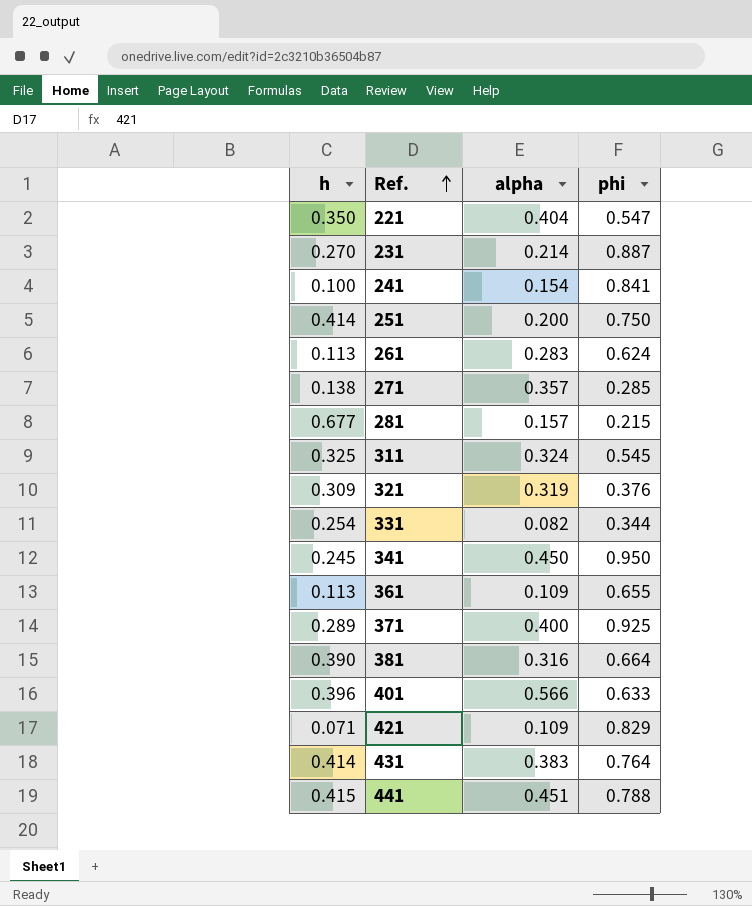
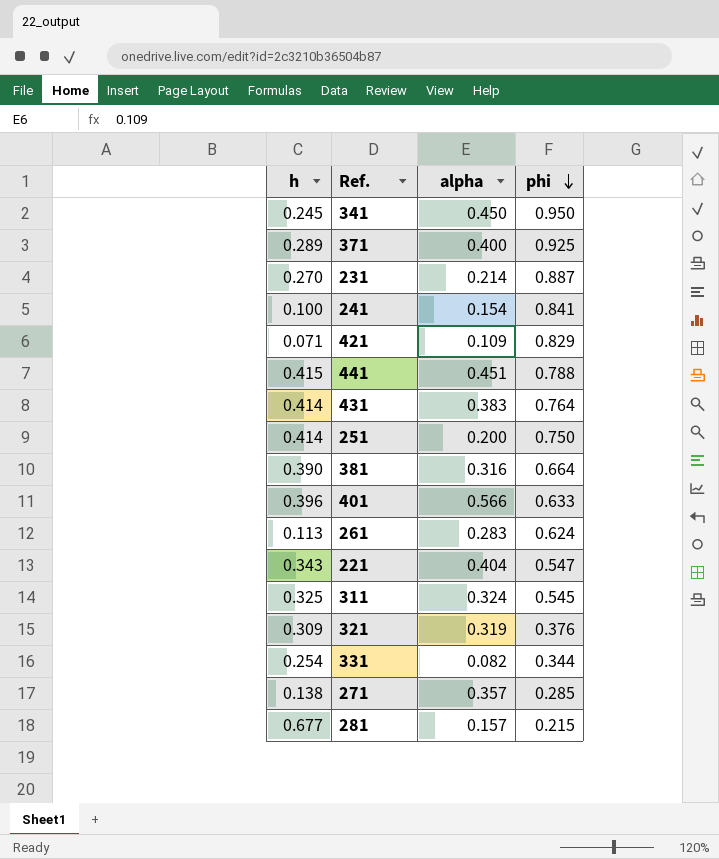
row order: Ref. ascending -> phi descending
row 361: 0.113 | 0.109 | 0.655 -> none
221 | h: 0.350 -> 0.343

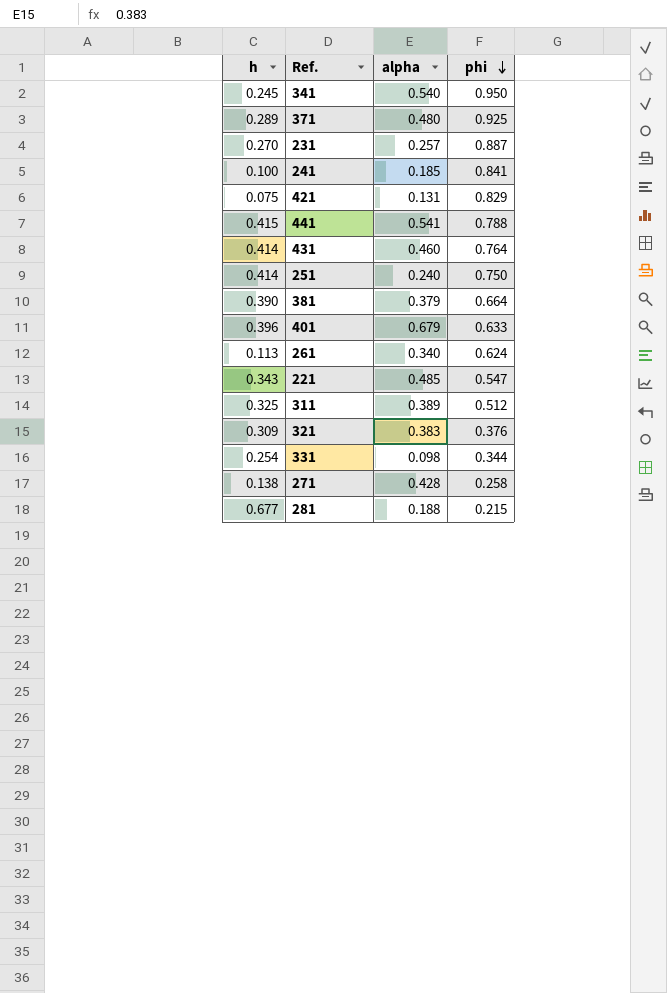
341 | alpha: 0.450 -> 0.540
371 | alpha: 0.400 -> 0.480
231 | alpha: 0.214 -> 0.257
241 | alpha: 0.154 -> 0.185
421 | h: 0.071 -> 0.075
421 | alpha: 0.109 -> 0.131
441 | alpha: 0.451 -> 0.541
431 | alpha: 0.383 -> 0.460
251 | alpha: 0.200 -> 0.240
381 | alpha: 0.316 -> 0.379
401 | alpha: 0.566 -> 0.679
261 | alpha: 0.283 -> 0.340
221 | alpha: 0.404 -> 0.485
311 | alpha: 0.324 -> 0.389
311 | phi: 0.545 -> 0.512
321 | alpha: 0.319 -> 0.383
331 | alpha: 0.082 -> 0.098
271 | alpha: 0.357 -> 0.428
271 | phi: 0.285 -> 0.258
281 | alpha: 0.157 -> 0.188

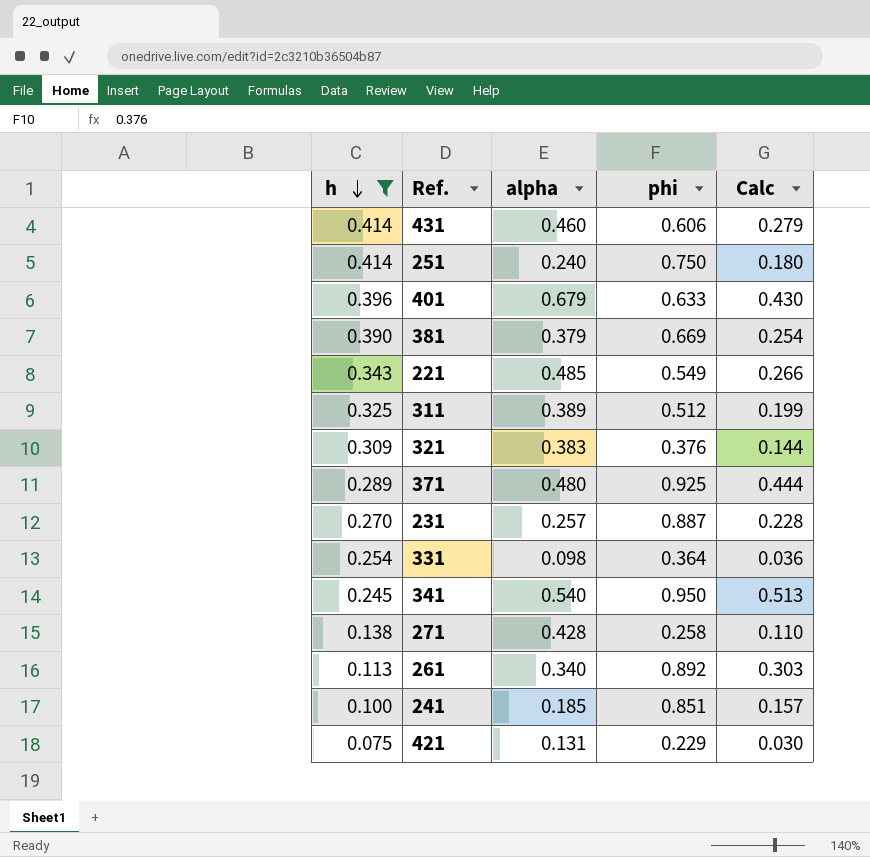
filter: none -> h <= 0.414
row order: phi descending -> h descending
column Calc | formula: none -> [alpha] * [phi]
431 | phi: 0.764 -> 0.606
381 | phi: 0.664 -> 0.669
221 | phi: 0.547 -> 0.549
331 | phi: 0.344 -> 0.364
261 | phi: 0.624 -> 0.892
241 | phi: 0.841 -> 0.851
421 | phi: 0.829 -> 0.229

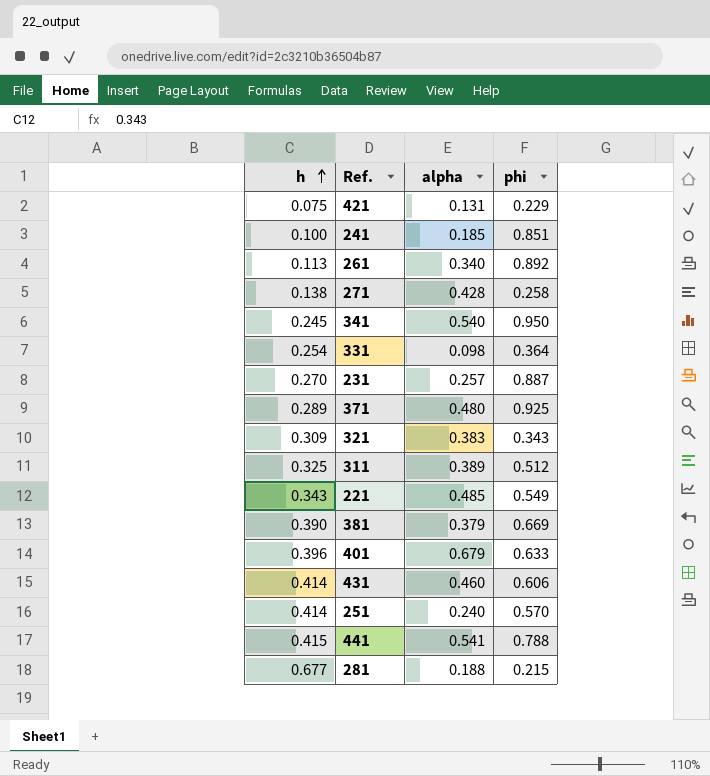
filter: h <= 0.414 -> none
row order: h descending -> h ascending
column Calc | formula: [alpha] * [phi] -> none
321 | phi: 0.376 -> 0.343
251 | phi: 0.750 -> 0.570

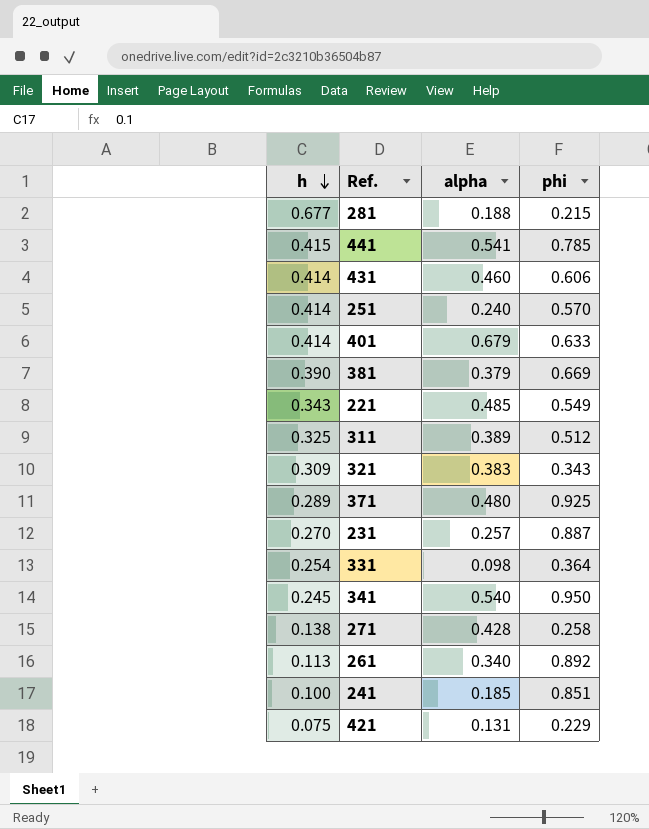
row order: h ascending -> h descending
441 | phi: 0.788 -> 0.785
401 | h: 0.396 -> 0.414

